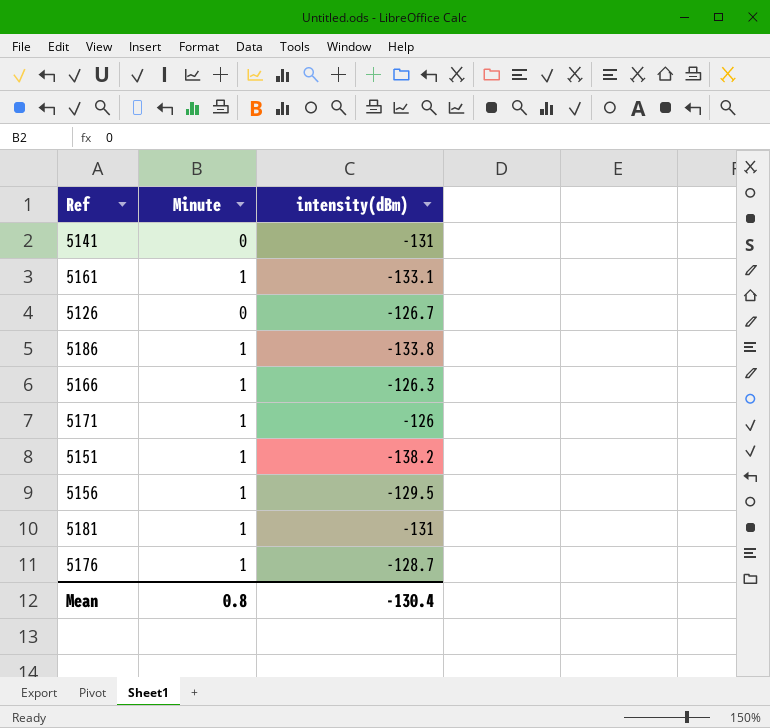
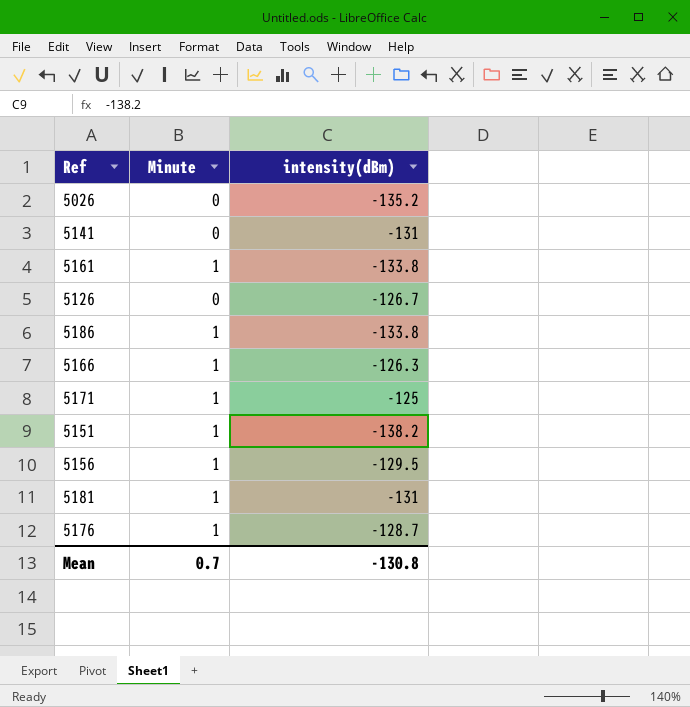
row 5026: none -> 0 | -135.2
5161 | intensity(dBm): -133.1 -> -133.8
5171 | intensity(dBm): -126 -> -125
Mean | Minute: 0.8 -> 0.7
Mean | intensity(dBm): -130.4 -> -130.8

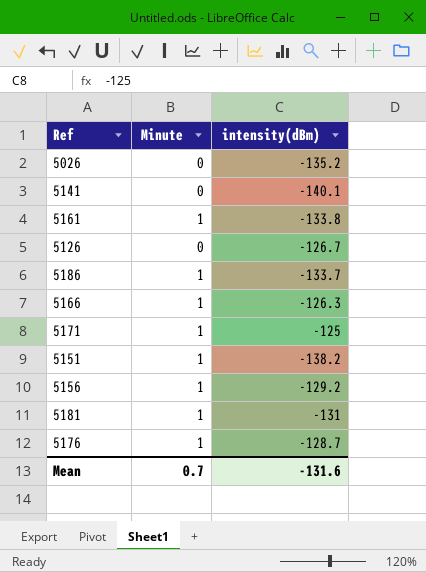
5141 | intensity(dBm): -131 -> -140.1
5186 | intensity(dBm): -133.8 -> -133.7
5156 | intensity(dBm): -129.5 -> -129.2
Mean | intensity(dBm): -130.8 -> -131.6

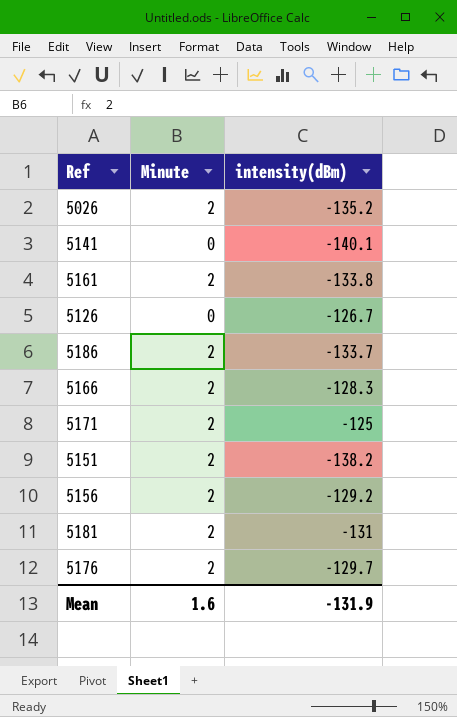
5026 | Minute: 0 -> 2
5161 | Minute: 1 -> 2
5186 | Minute: 1 -> 2
5166 | Minute: 1 -> 2
5166 | intensity(dBm): -126.3 -> -128.3
5171 | Minute: 1 -> 2
5151 | Minute: 1 -> 2
5156 | Minute: 1 -> 2
5181 | Minute: 1 -> 2
5176 | Minute: 1 -> 2
5176 | intensity(dBm): -128.7 -> -129.7
Mean | Minute: 0.7 -> 1.6
Mean | intensity(dBm): -131.6 -> -131.9

